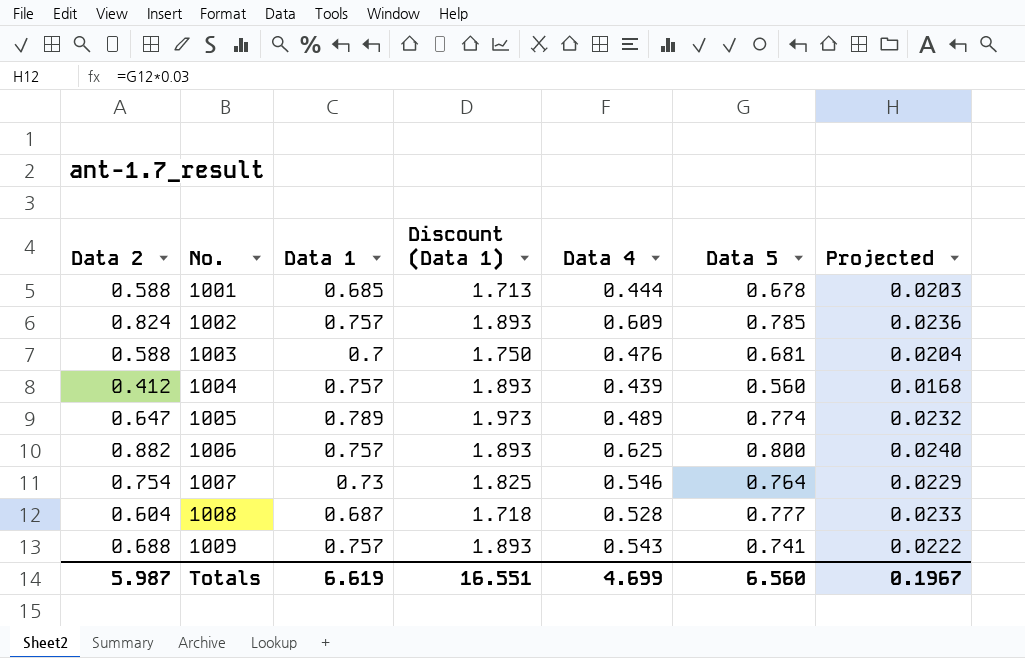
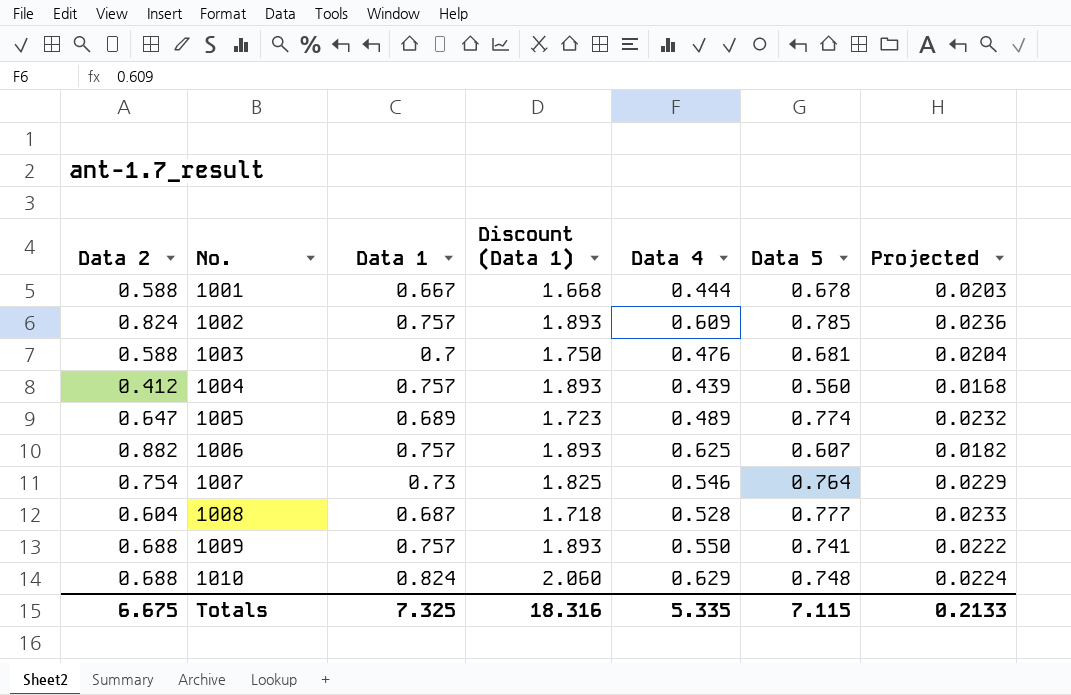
1001 | Data 1: 0.685 -> 0.667
1001 | Discount (Data 1): 1.713 -> 1.668
1005 | Data 1: 0.789 -> 0.689
1005 | Discount (Data 1): 1.973 -> 1.723
1006 | Data 5: 0.800 -> 0.607
1006 | Projected: 0.0240 -> 0.0182
1009 | Data 4: 0.543 -> 0.550
row 1010: none -> 0.688 | 0.824 | 2.060 | 0.629 | 0.748 | 0.0224
Totals | Data 2: 5.987 -> 6.675
Totals | Data 1: 6.619 -> 7.325
Totals | Discount (Data 1): 16.551 -> 18.316
Totals | Data 4: 4.699 -> 5.335
Totals | Data 5: 6.560 -> 7.115
Totals | Projected: 0.1967 -> 0.2133

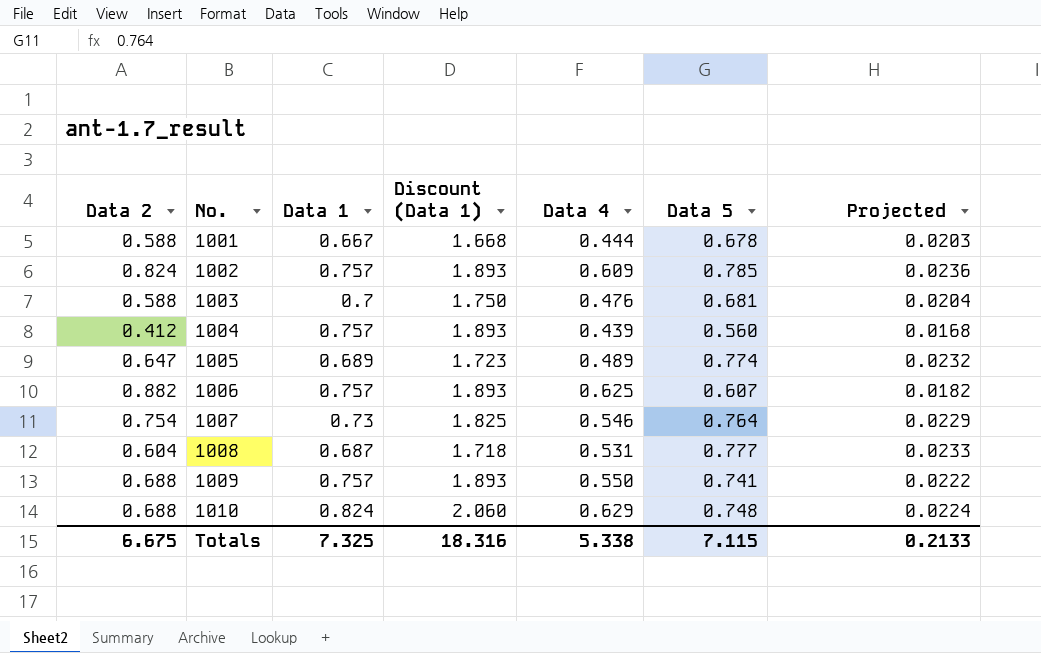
1008 | Data 4: 0.528 -> 0.531
Totals | Data 4: 5.335 -> 5.338

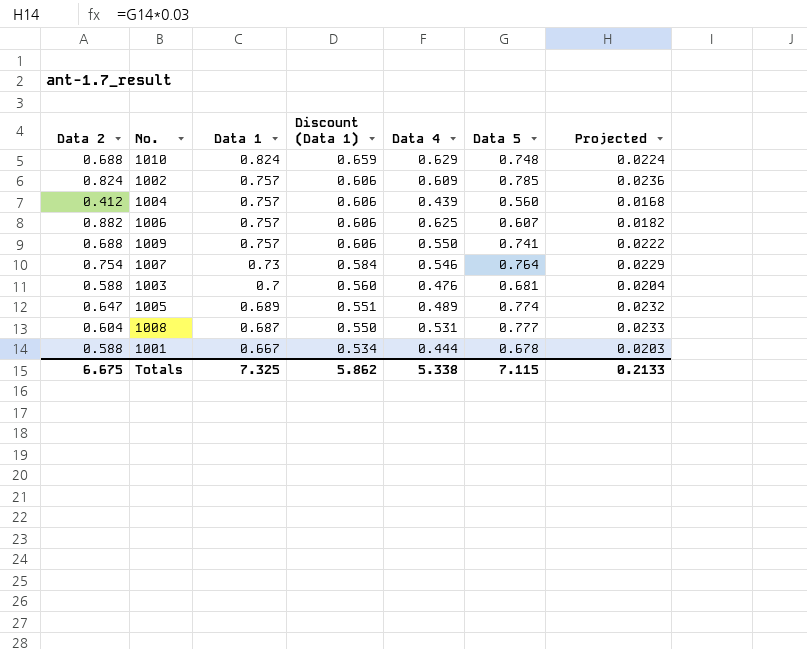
row order: No. ascending -> Data 1 descending
column Discount (Data 1) | formula: [Data 1] * 2.5 -> [Data 1] * 0.8
Totals | Discount (Data 1): 18.316 -> 5.862

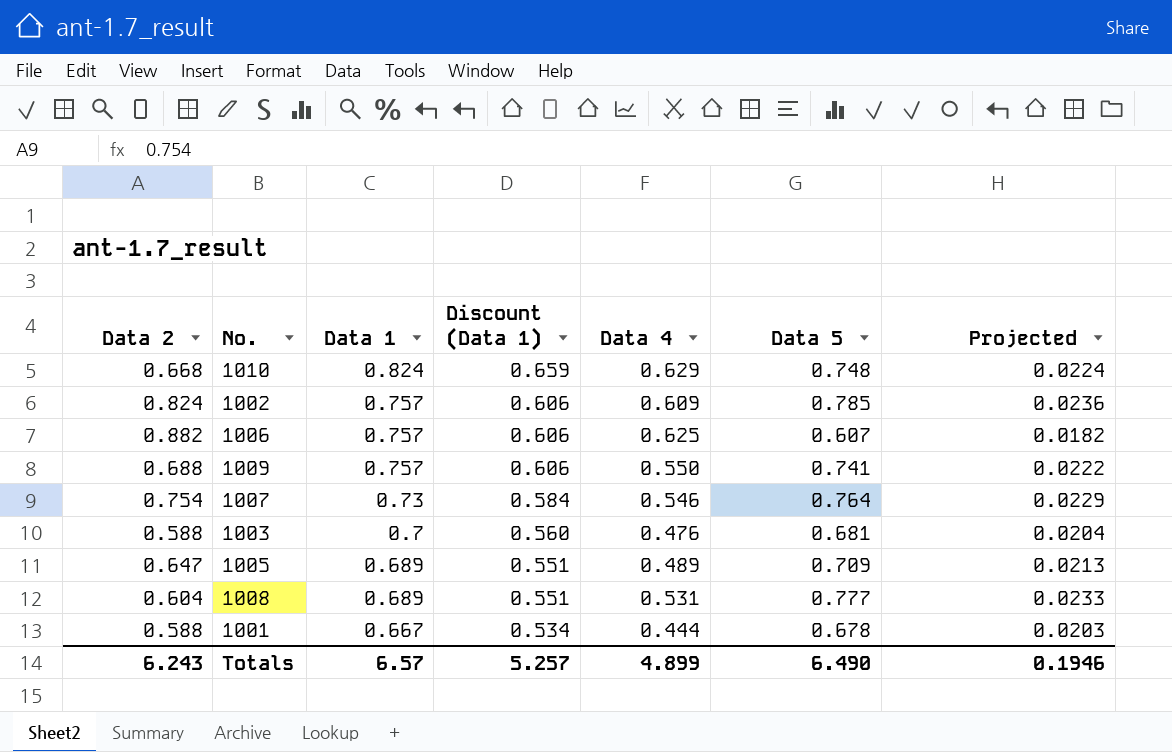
row 1004: 0.412 | 0.757 | 0.606 | 0.439 | 0.560 | 0.0168 -> none
1010 | Data 2: 0.688 -> 0.668
1005 | Data 5: 0.774 -> 0.709
1005 | Projected: 0.0232 -> 0.0213
1008 | Data 1: 0.687 -> 0.689
1008 | Discount (Data 1): 0.550 -> 0.551
Totals | Data 2: 6.675 -> 6.243
Totals | Data 1: 7.325 -> 6.57
Totals | Discount (Data 1): 5.862 -> 5.257
Totals | Data 4: 5.338 -> 4.899
Totals | Data 5: 7.115 -> 6.490
Totals | Projected: 0.2133 -> 0.1946

